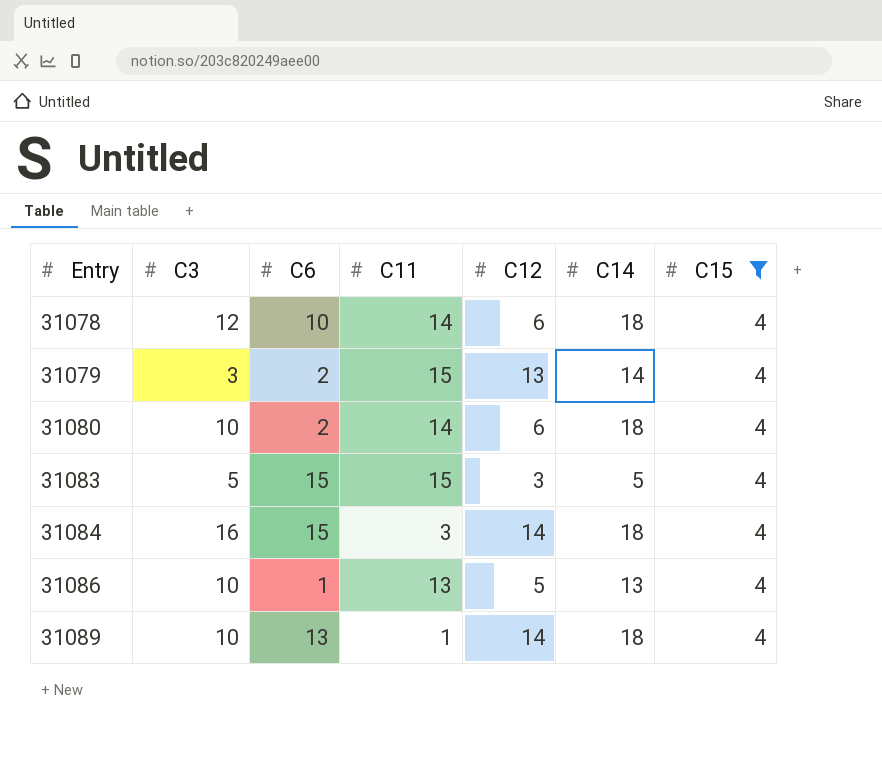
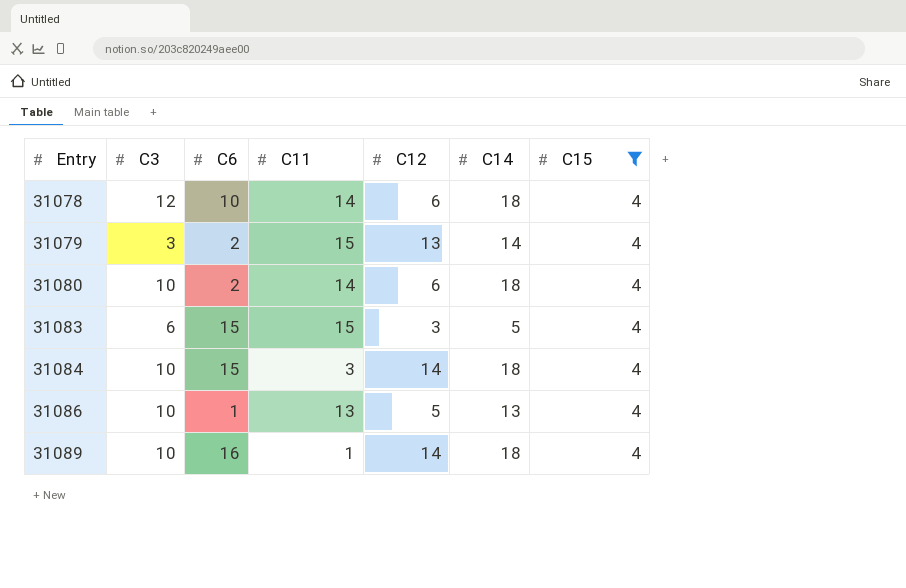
31083 | C3: 5 -> 6
31084 | C3: 16 -> 10
31089 | C6: 13 -> 16

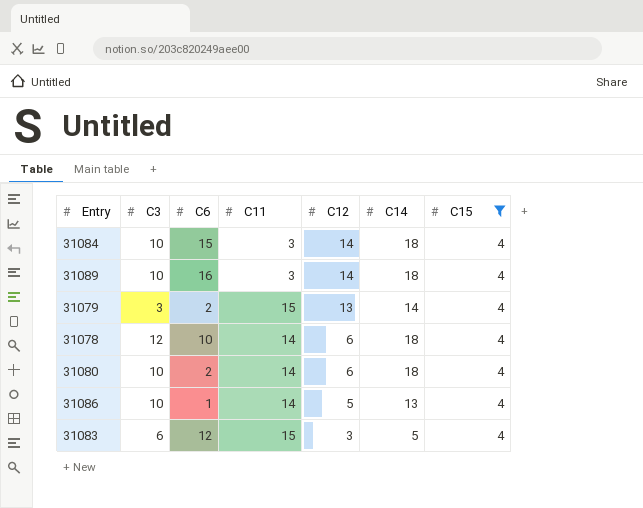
row order: Entry ascending -> C12 descending
31089 | C11: 1 -> 3
31086 | C11: 13 -> 14
31083 | C6: 15 -> 12

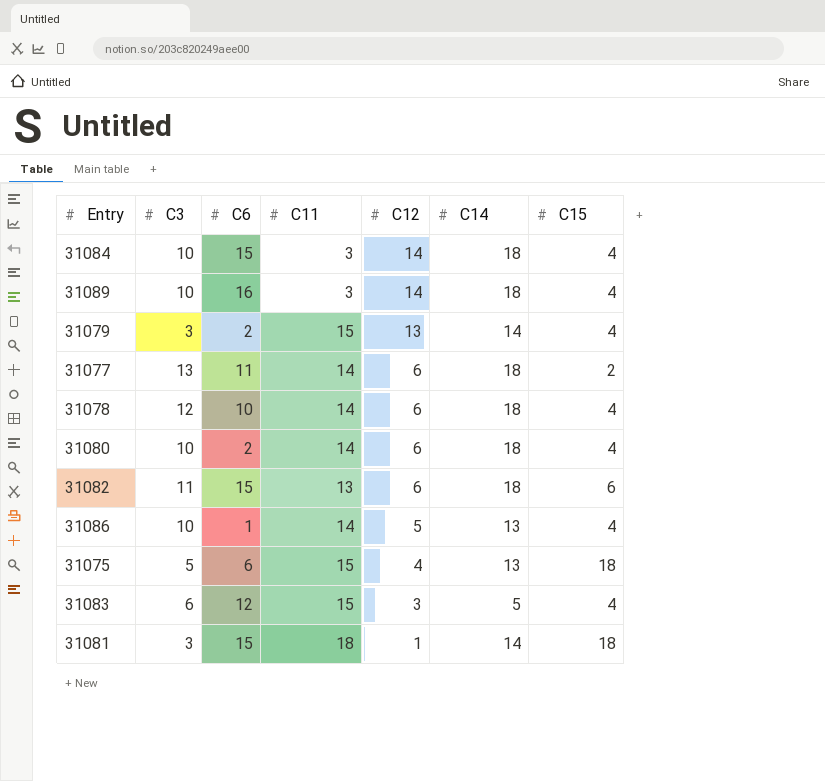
filter: C15 = 4 -> none

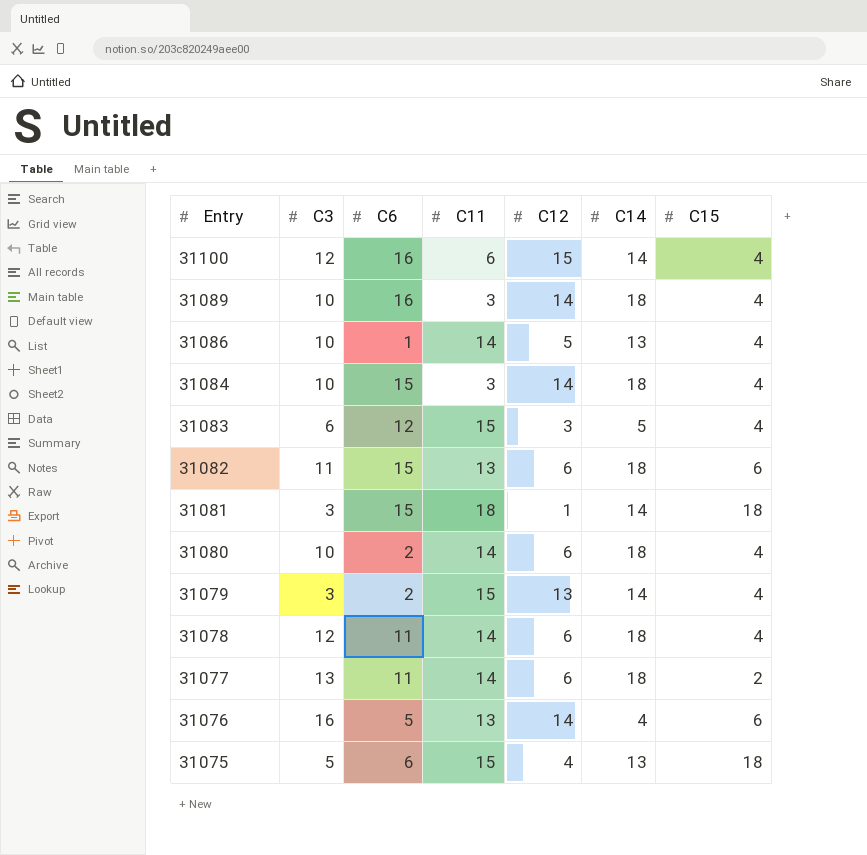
row order: C12 descending -> Entry descending
row 31100: none -> 12 | 16 | 6 | 15 | 14 | 4
31078 | C6: 10 -> 11
row 31076: none -> 16 | 5 | 13 | 14 | 4 | 6

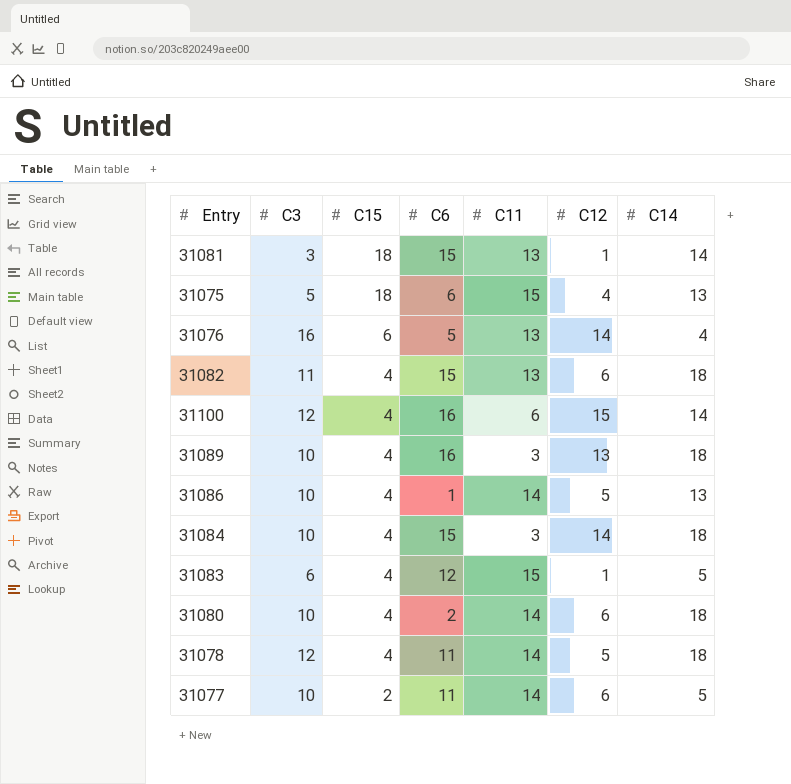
row order: Entry descending -> C15 descending
column C15 | position: 7 -> 3
row 31079: 3 | 2 | 15 | 13 | 14 | 4 -> none
31081 | C11: 18 -> 13
31082 | C15: 6 -> 4
31089 | C12: 14 -> 13
31083 | C12: 3 -> 1
31078 | C12: 6 -> 5
31077 | C3: 13 -> 10
31077 | C14: 18 -> 5

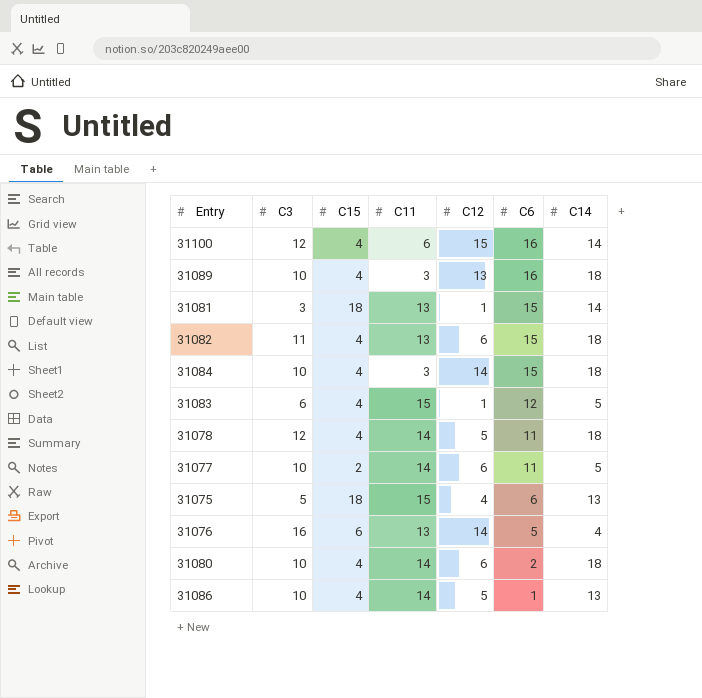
row order: C15 descending -> C6 descending
column C6 | position: 4 -> 6

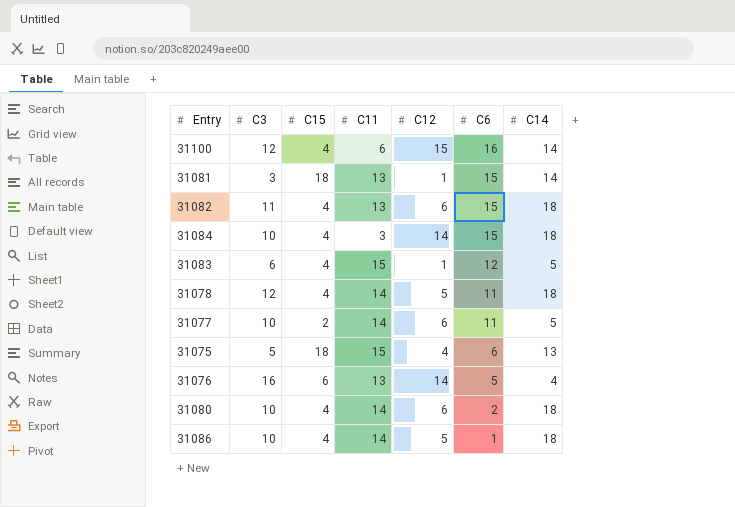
row 31089: 10 | 4 | 3 | 13 | 16 | 18 -> none
31086 | C14: 13 -> 18

